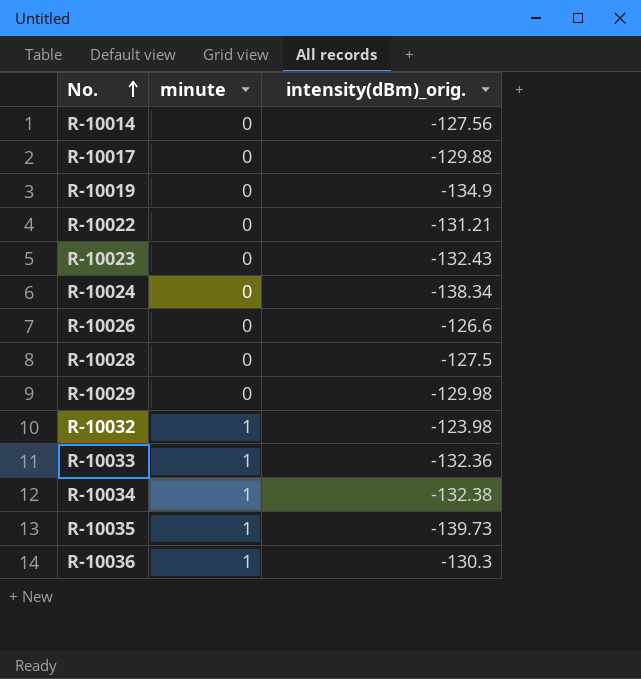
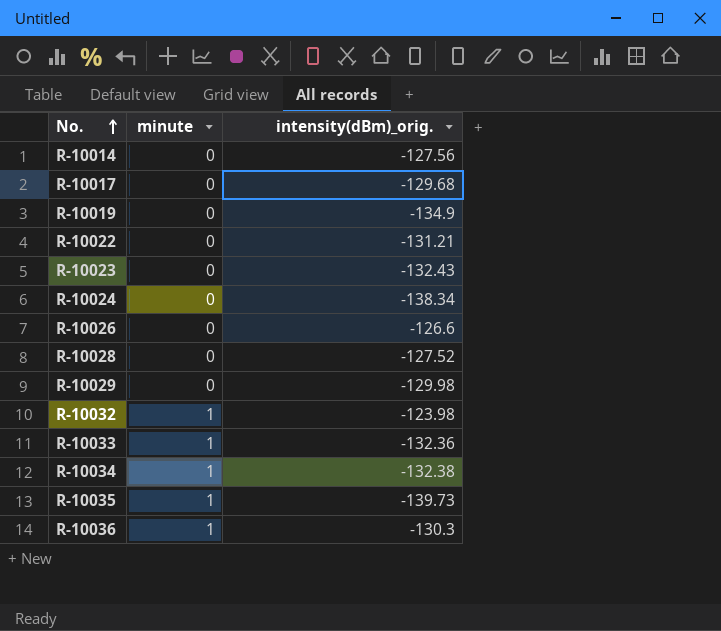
R-10017 | intensity(dBm)_orig.: -129.88 -> -129.68
R-10028 | intensity(dBm)_orig.: -127.5 -> -127.52

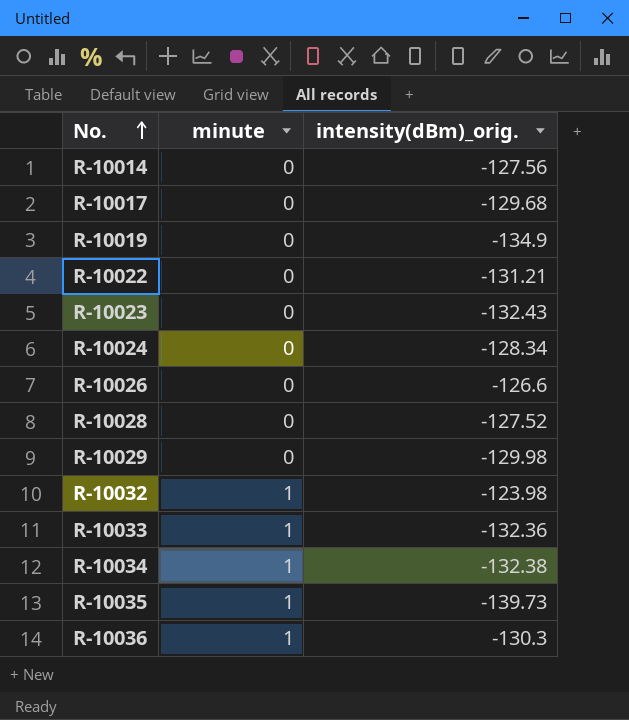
R-10024 | intensity(dBm)_orig.: -138.34 -> -128.34

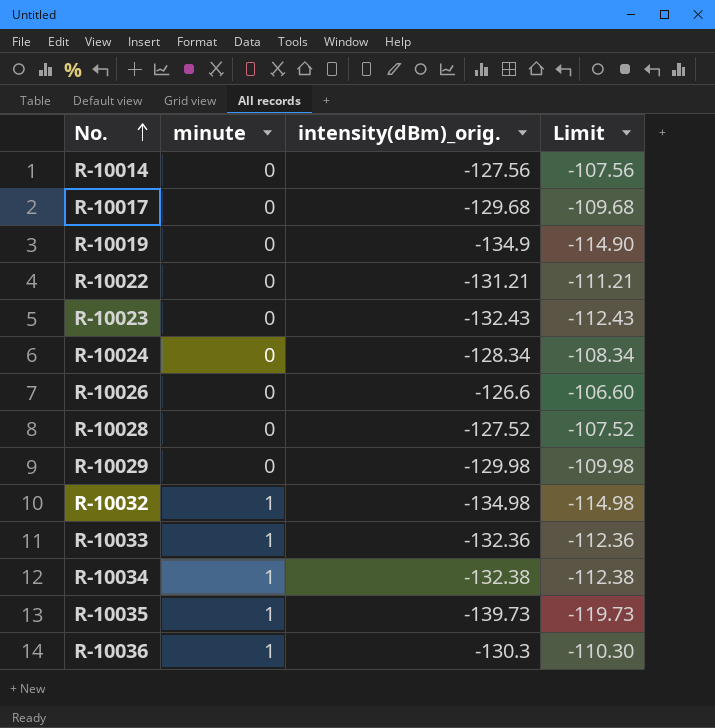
column Limit | formula: none -> [intensity(dBm)_orig.] + 20
R-10032 | intensity(dBm)_orig.: -123.98 -> -134.98

